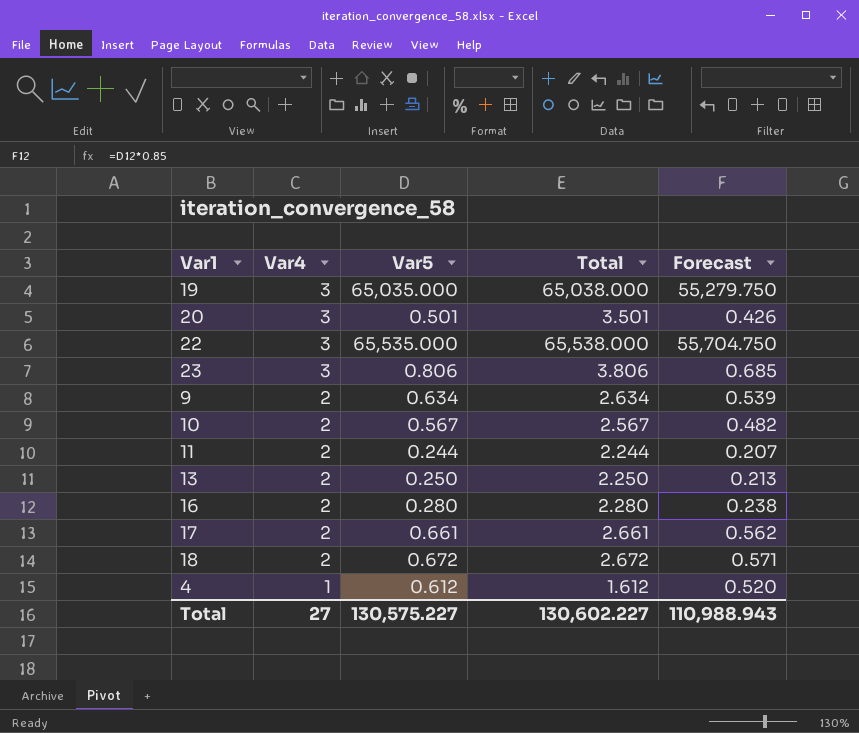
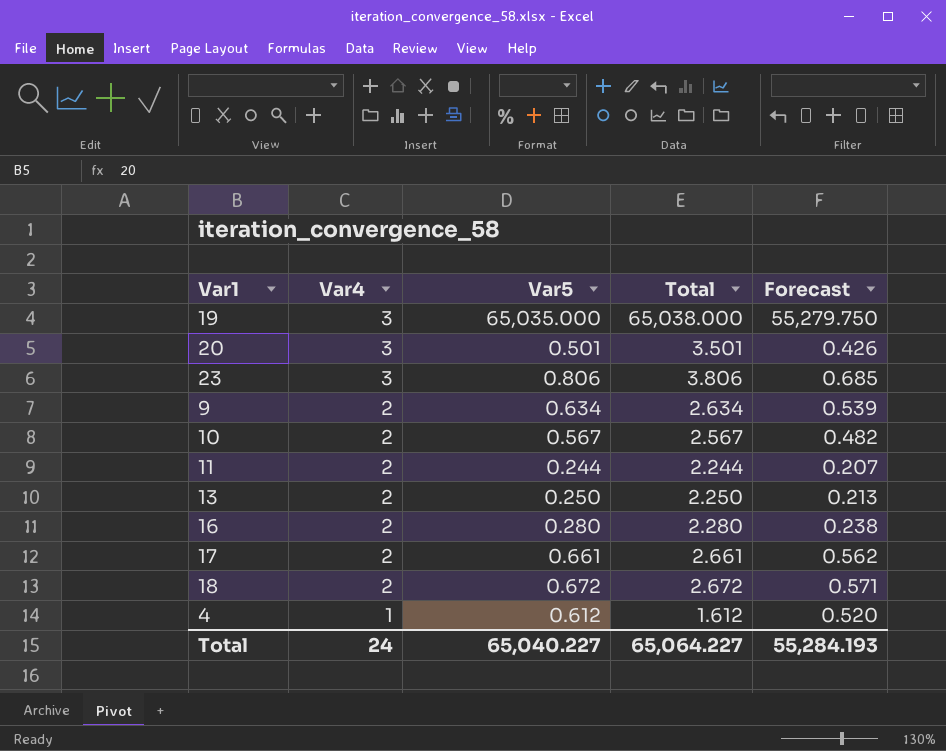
row 22: 3 | 65,535.000 | 65,538.000 | 55,704.750 -> none
Total | Var4: 27 -> 24
Total | Var5: 130,575.227 -> 65,040.227
Total | Total: 130,602.227 -> 65,064.227
Total | Forecast: 110,988.943 -> 55,284.193

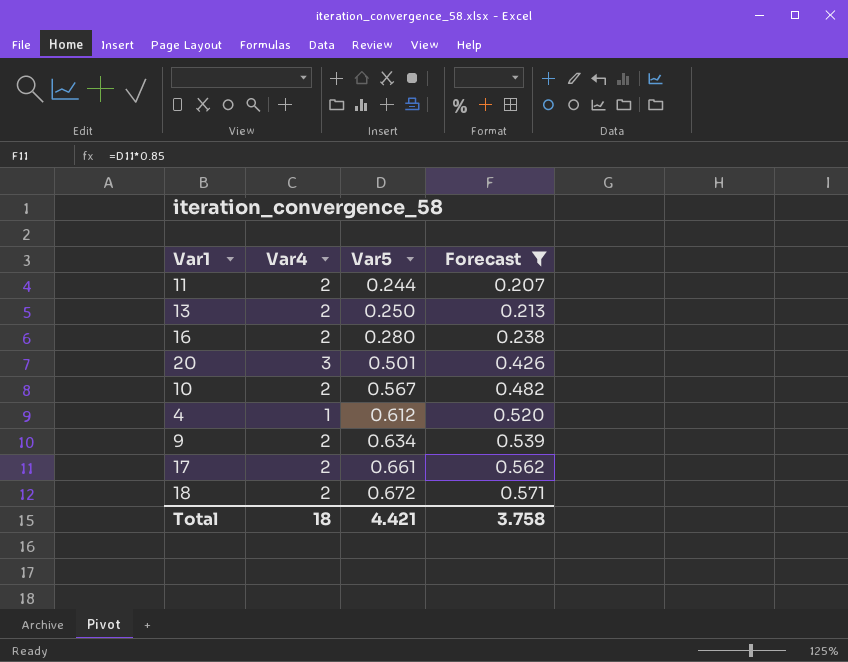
filter: none -> Forecast <= 0.571
row order: Var4 descending -> Var5 ascending
column Total | formula: [Var4] + [Var5] -> none
Total | Var4: 24 -> 18
Total | Var5: 65,040.227 -> 4.421
Total | Forecast: 55,284.193 -> 3.758

